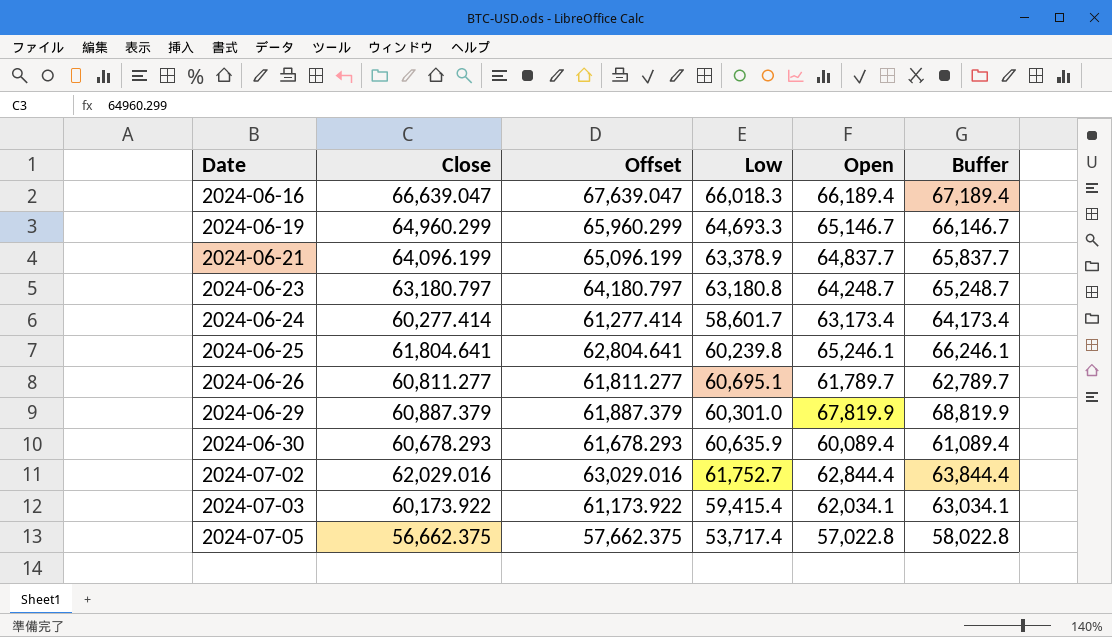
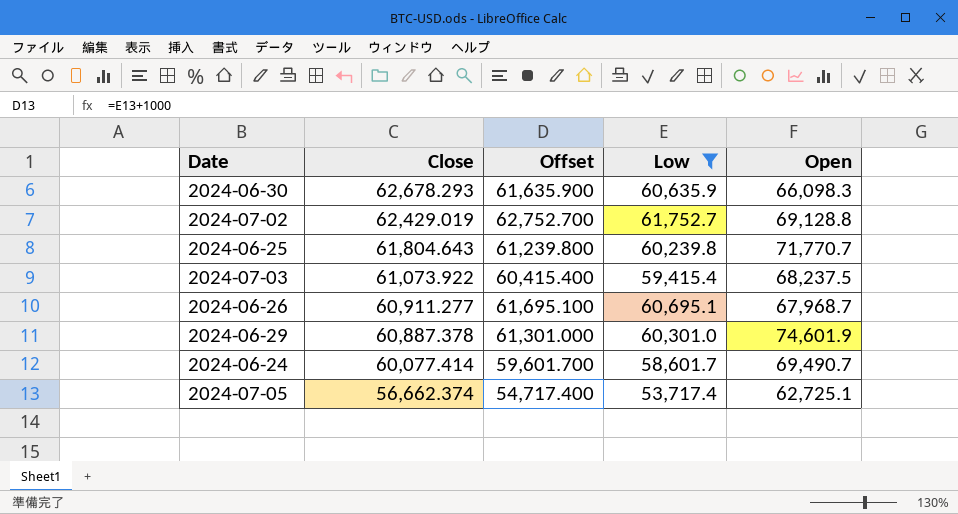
filter: none -> Low <= 61,752.7
row order: Date ascending -> Close descending
column Buffer | formula: [Open] + 1000 -> none
column Offset | formula: [Close] + 1000 -> [Low] + 1000
2024-06-30 | Close: 60,678.293 -> 62,678.293
2024-06-30 | Open: 60,089.4 -> 66,098.3
2024-07-02 | Close: 62,029.016 -> 62,429.019
2024-07-02 | Open: 62,844.4 -> 69,128.8
2024-06-25 | Close: 61,804.641 -> 61,804.643
2024-06-25 | Open: 65,246.1 -> 71,770.7
2024-07-03 | Close: 60,173.922 -> 61,073.922
2024-07-03 | Open: 62,034.1 -> 68,237.5
2024-06-26 | Close: 60,811.277 -> 60,911.277
2024-06-26 | Open: 61,789.7 -> 67,968.7
2024-06-29 | Close: 60,887.379 -> 60,887.378
2024-06-29 | Open: 67,819.9 -> 74,601.9
2024-06-24 | Close: 60,277.414 -> 60,077.414
2024-06-24 | Open: 63,173.4 -> 69,490.7
2024-07-05 | Close: 56,662.375 -> 56,662.374
2024-07-05 | Open: 57,022.8 -> 62,725.1

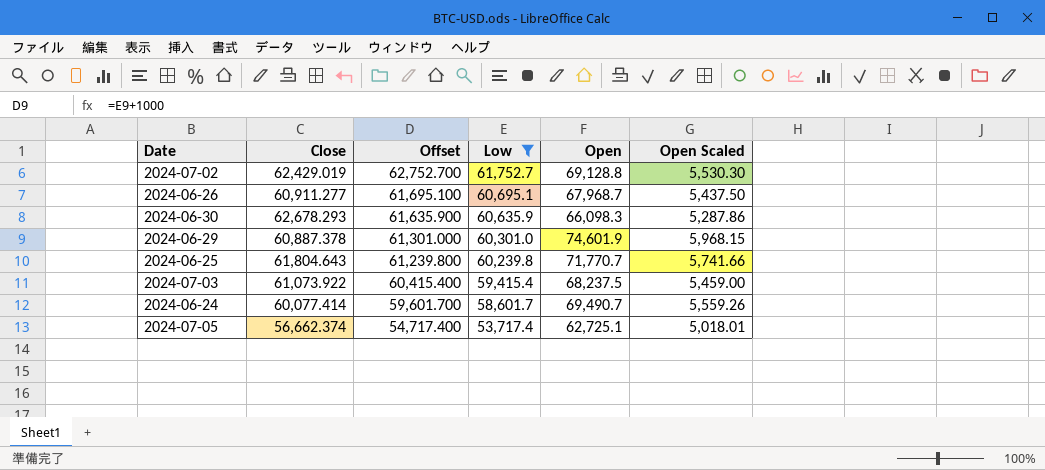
row order: Close descending -> Offset descending
column Open Scaled | formula: none -> [Open] * 0.08

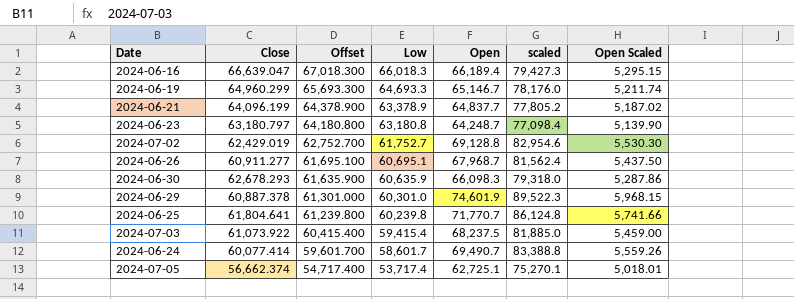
filter: Low <= 61,752.7 -> none
column scaled | formula: none -> [Open] * 1.2
2024-06-25 | Close: 61,804.643 -> 61,804.641

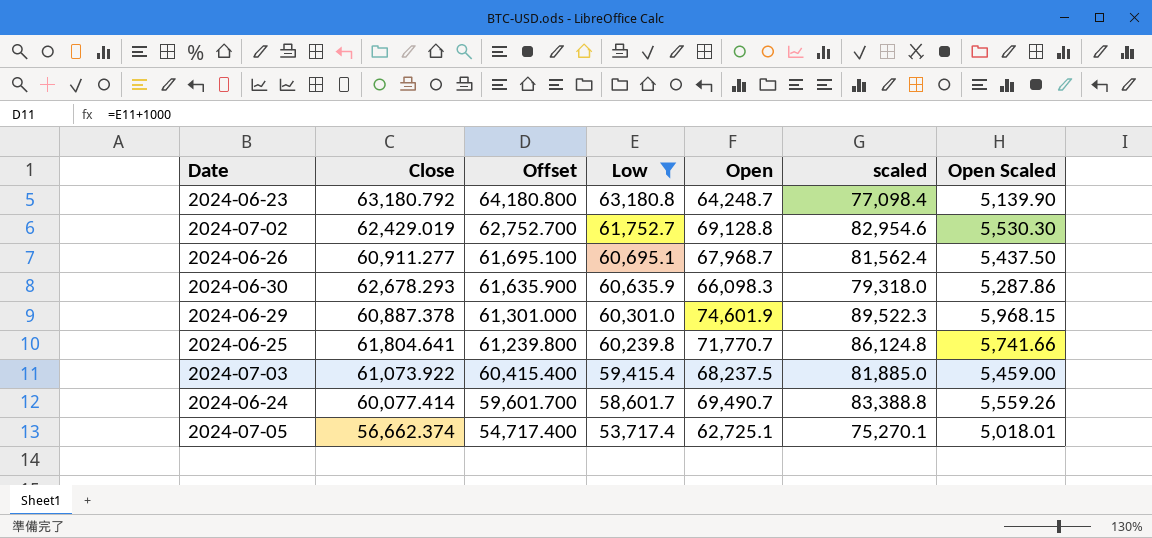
filter: none -> Low <= 63,180.8
2024-06-23 | Close: 63,180.797 -> 63,180.792

